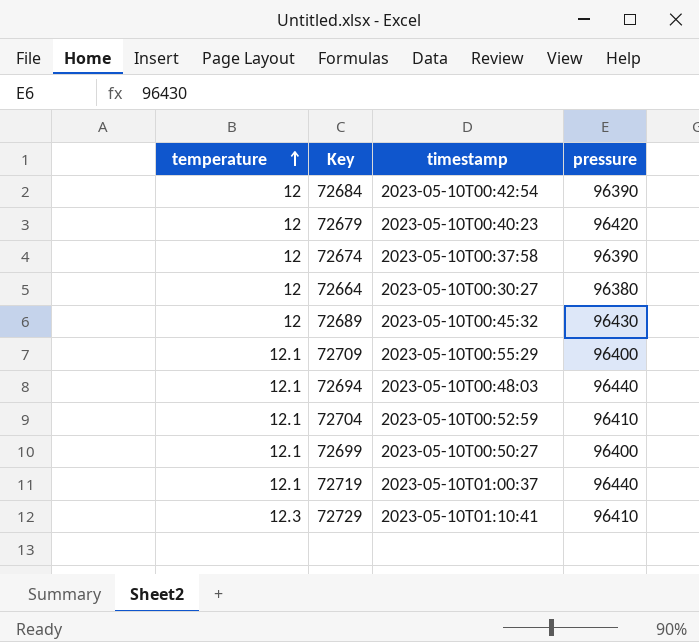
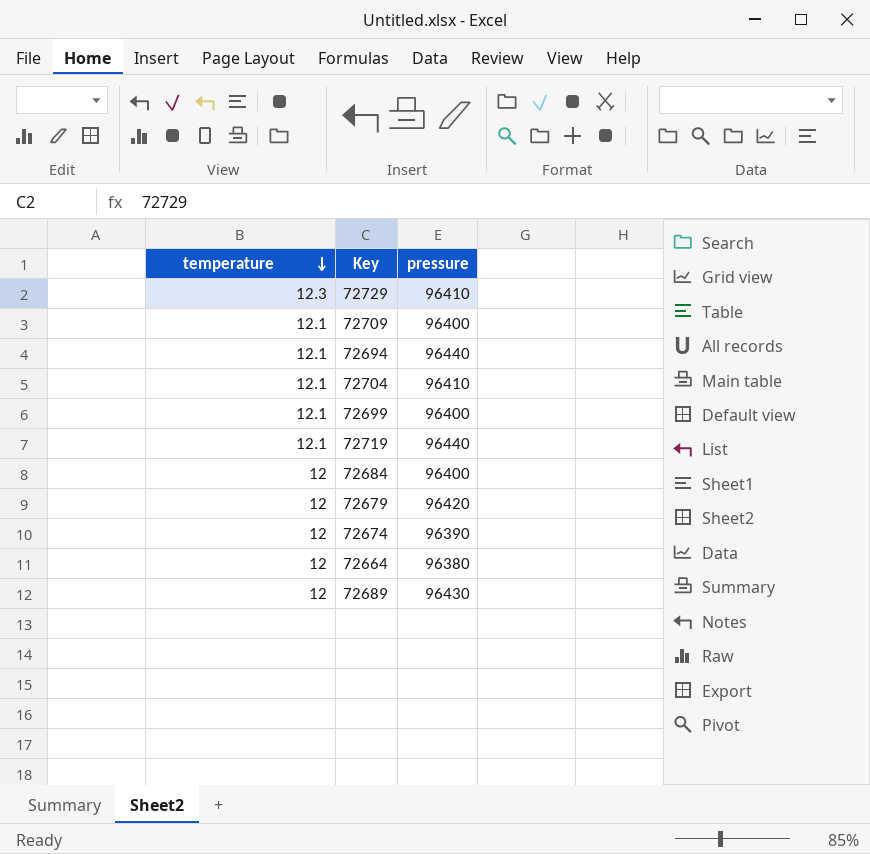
row order: temperature ascending -> temperature descending
column timestamp | position: 3 -> none
72684 | pressure: 96390 -> 96400

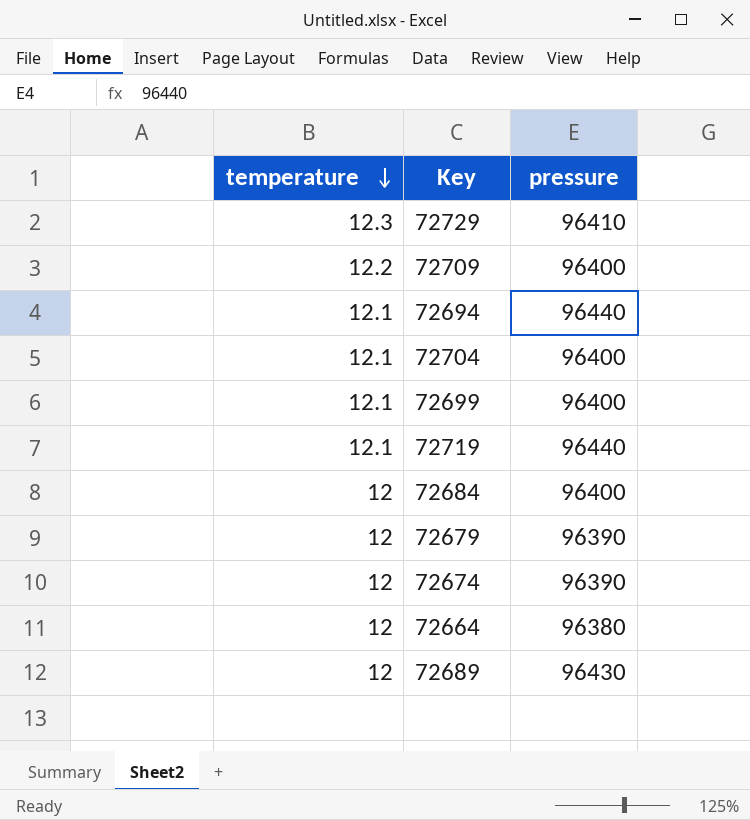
72709 | temperature: 12.1 -> 12.2
72704 | pressure: 96410 -> 96400
72679 | pressure: 96420 -> 96390

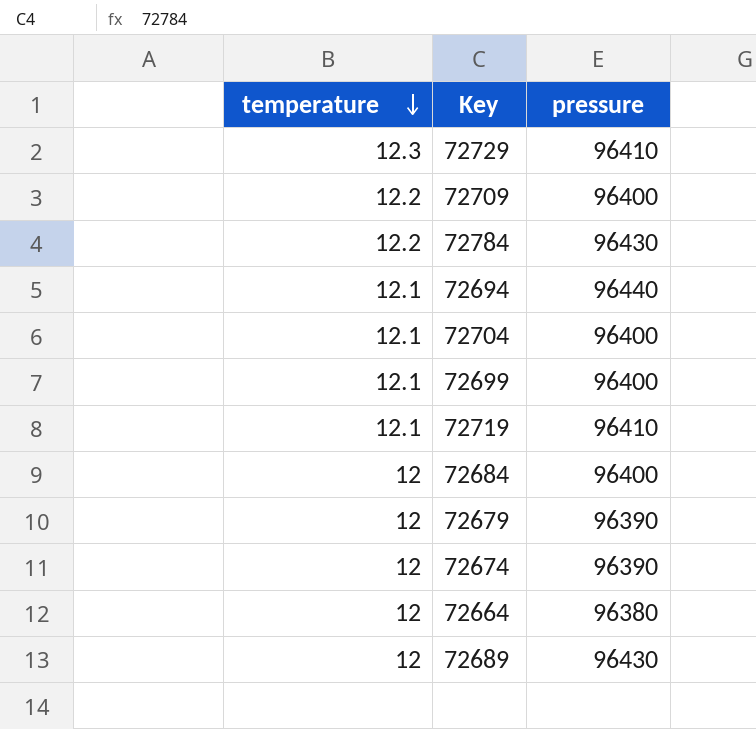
row 72784: none -> 12.2 | 96430
72719 | pressure: 96440 -> 96410

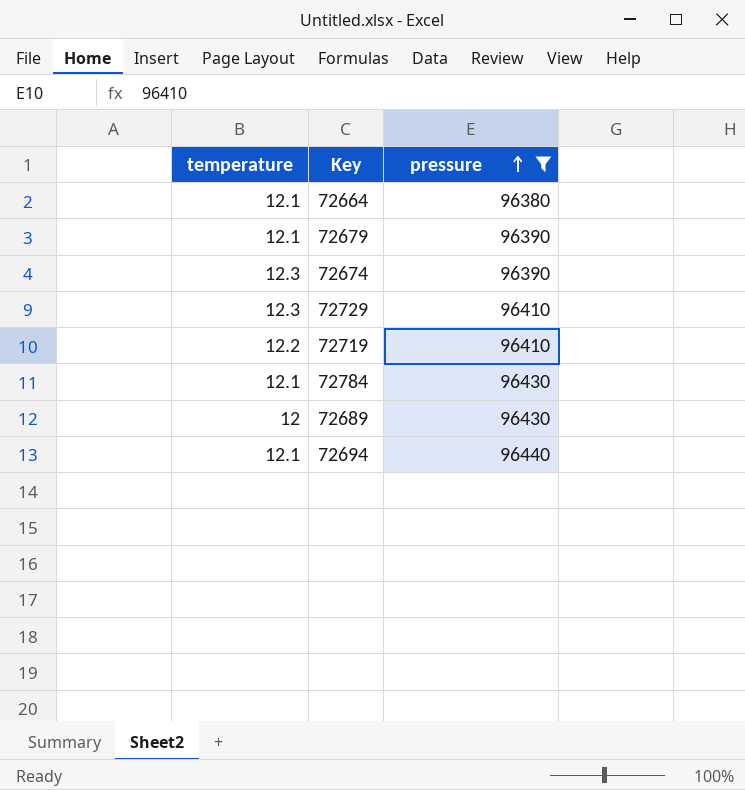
filter: none -> pressure != 96400
row order: temperature descending -> pressure ascending
72664 | temperature: 12 -> 12.1
72679 | temperature: 12 -> 12.1
72674 | temperature: 12 -> 12.3
72719 | temperature: 12.1 -> 12.2
72784 | temperature: 12.2 -> 12.1

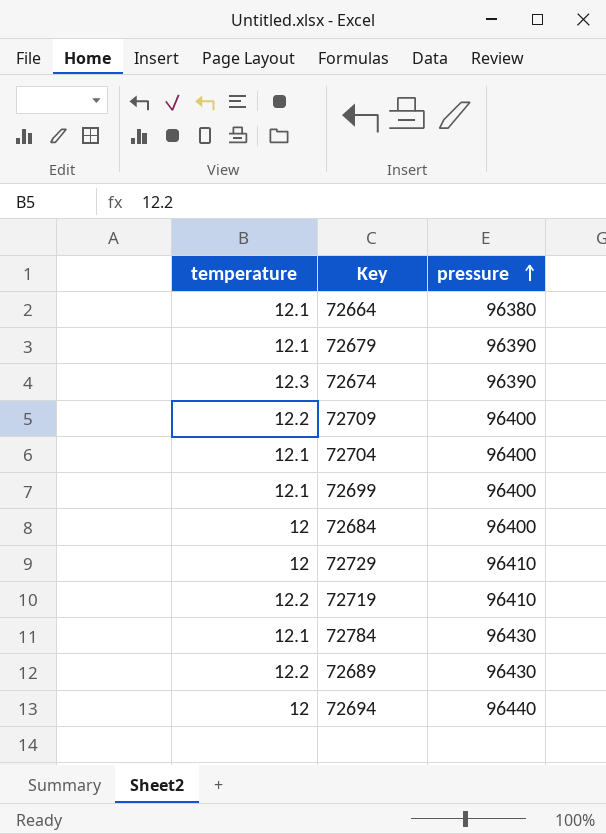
filter: pressure != 96400 -> none
72729 | temperature: 12.3 -> 12
72689 | temperature: 12 -> 12.2
72694 | temperature: 12.1 -> 12

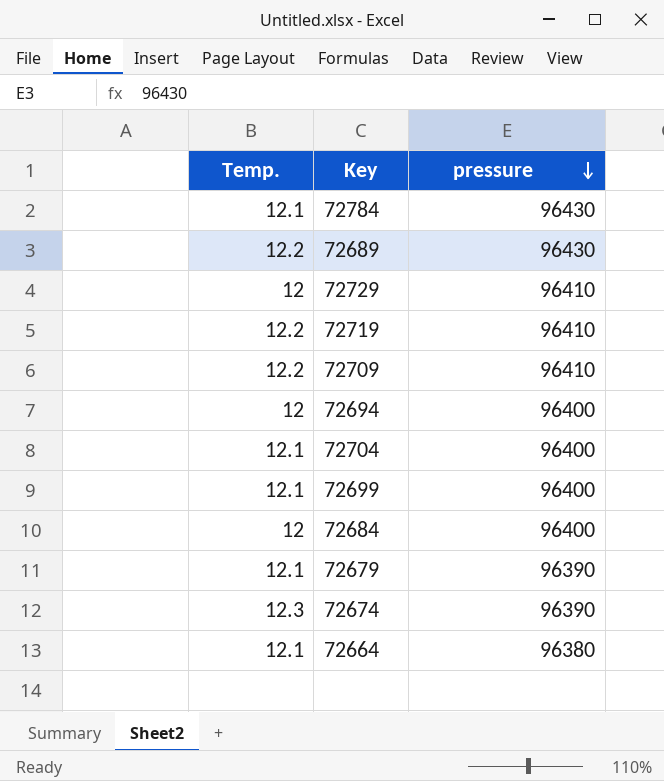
row order: pressure ascending -> pressure descending
column name: temperature -> Temp.
72709 | pressure: 96400 -> 96410
72694 | pressure: 96440 -> 96400

